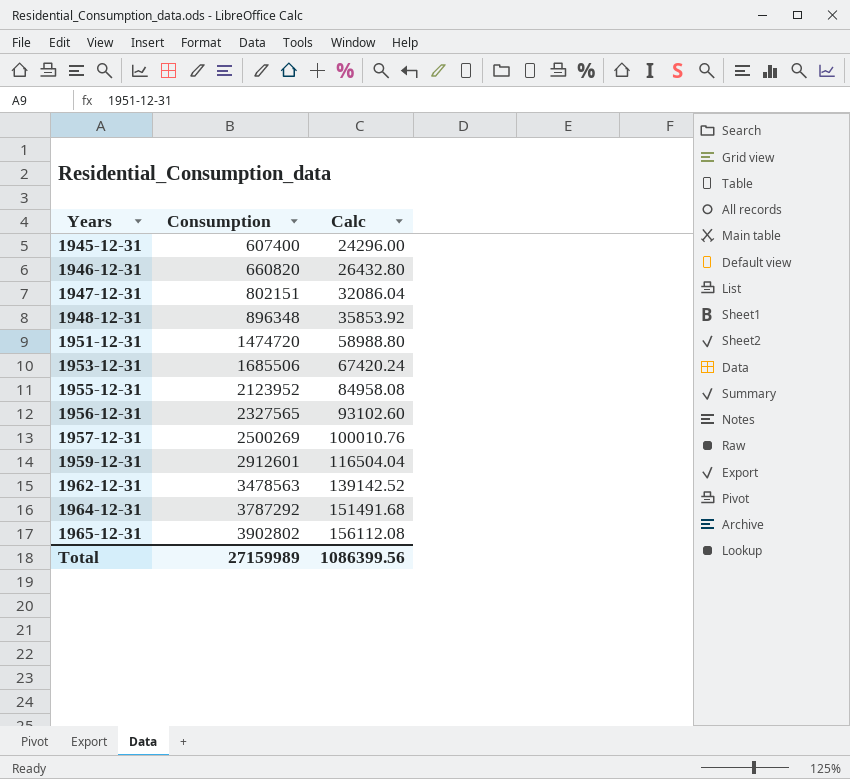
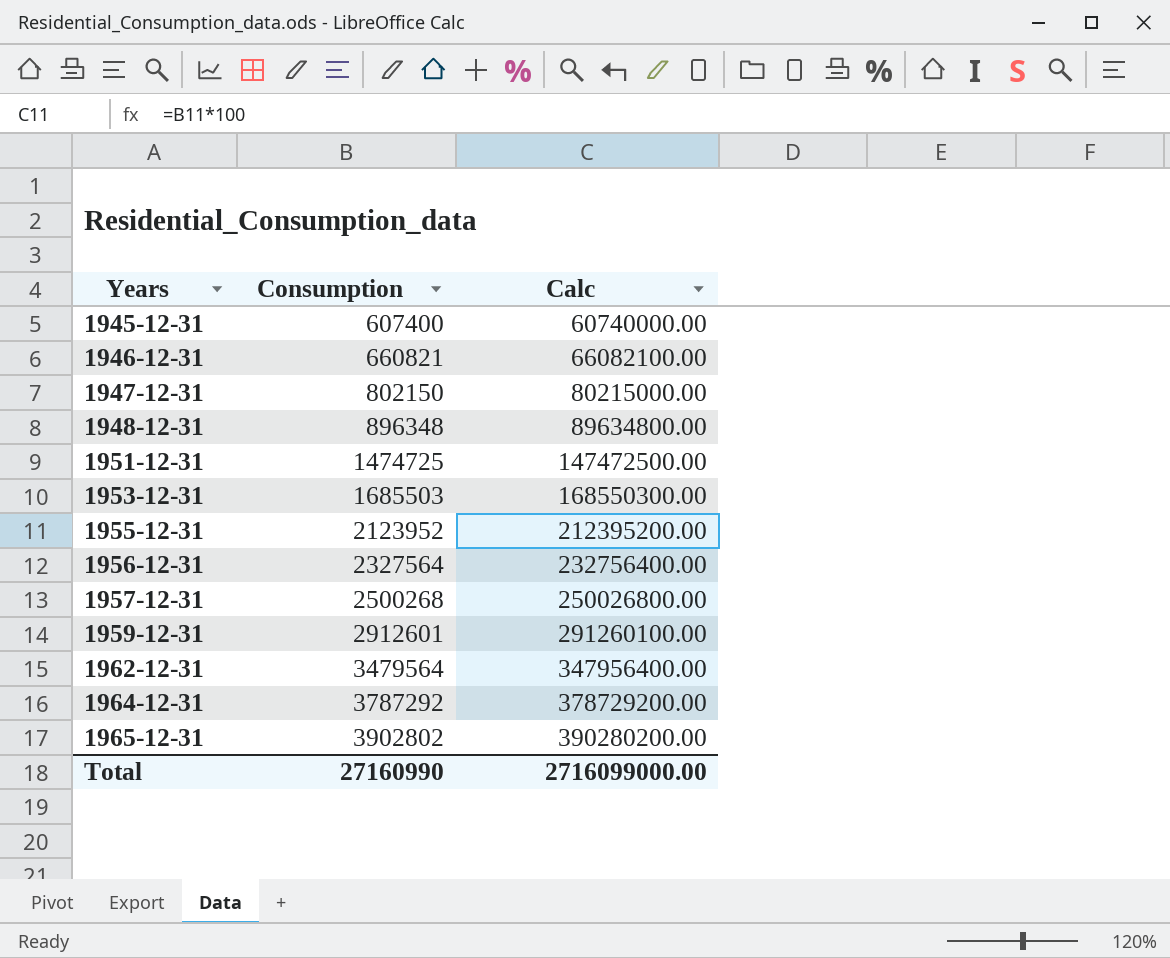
column Calc | formula: [Consumption] * 0.04 -> [Consumption] * 100
1946-12-31 | Consumption: 660820 -> 660821
1947-12-31 | Consumption: 802151 -> 802150
1951-12-31 | Consumption: 1474720 -> 1474725
1953-12-31 | Consumption: 1685506 -> 1685503
1956-12-31 | Consumption: 2327565 -> 2327564
1957-12-31 | Consumption: 2500269 -> 2500268
1962-12-31 | Consumption: 3478563 -> 3479564
Total | Consumption: 27159989 -> 27160990
Total | Calc: 1086399.56 -> 2716099000.00

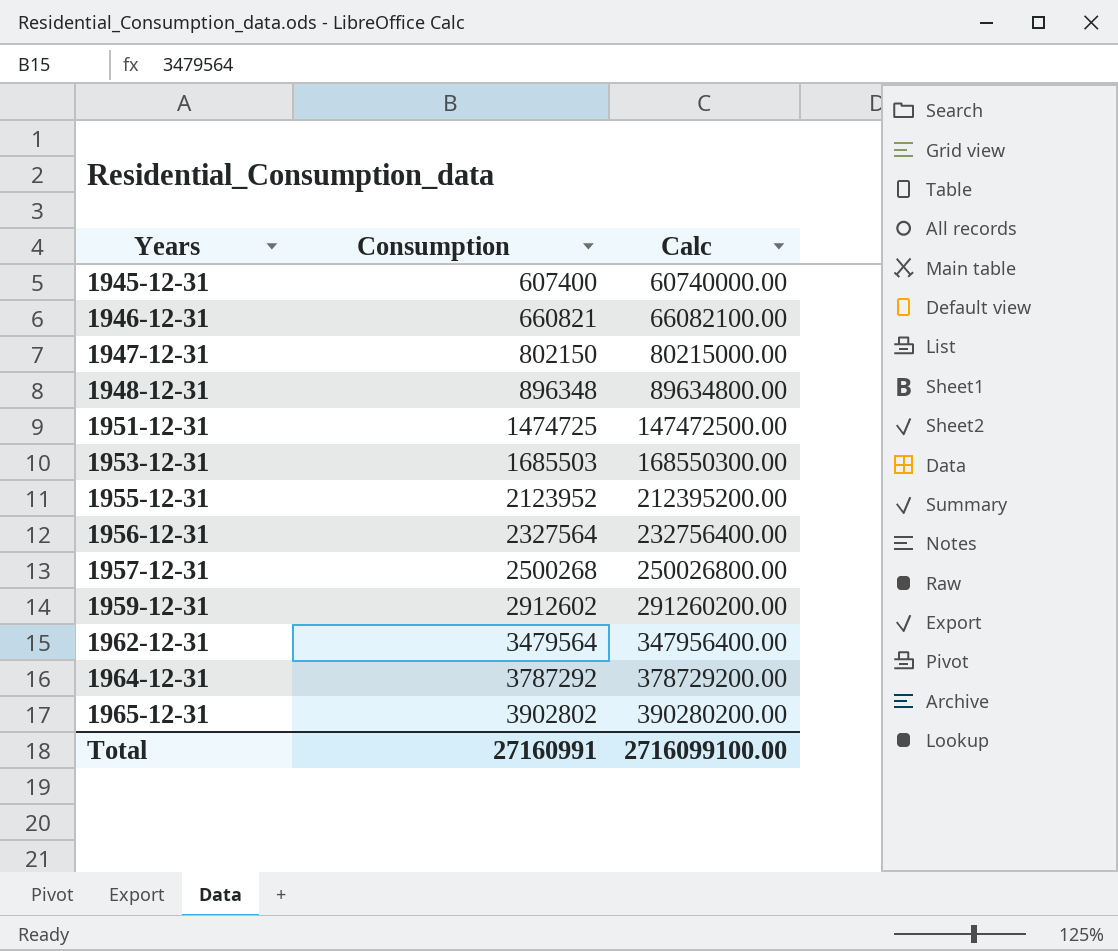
1959-12-31 | Consumption: 2912601 -> 2912602
1959-12-31 | Calc: 291260100.00 -> 291260200.00
Total | Consumption: 27160990 -> 27160991
Total | Calc: 2716099000.00 -> 2716099100.00

